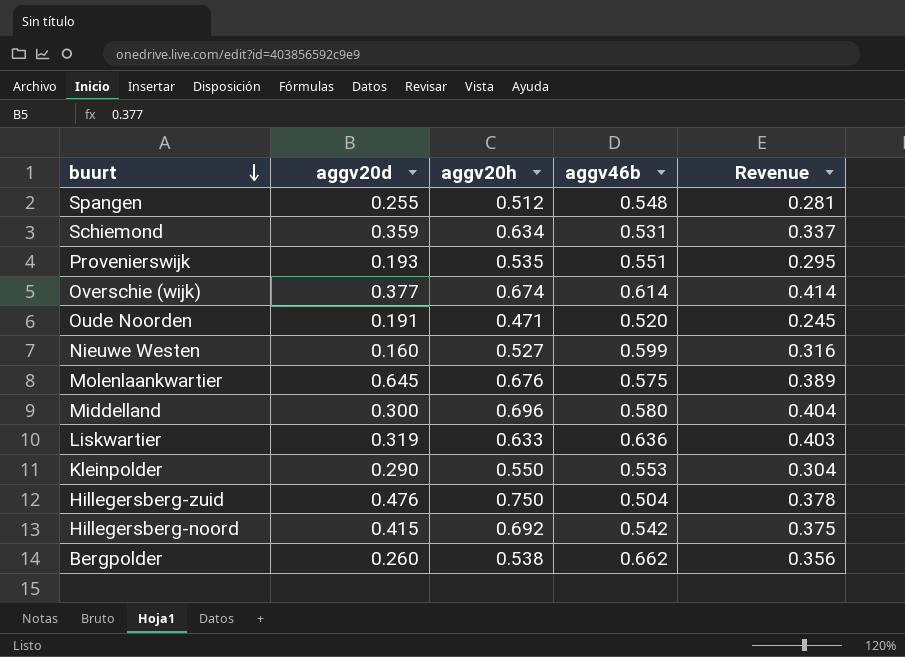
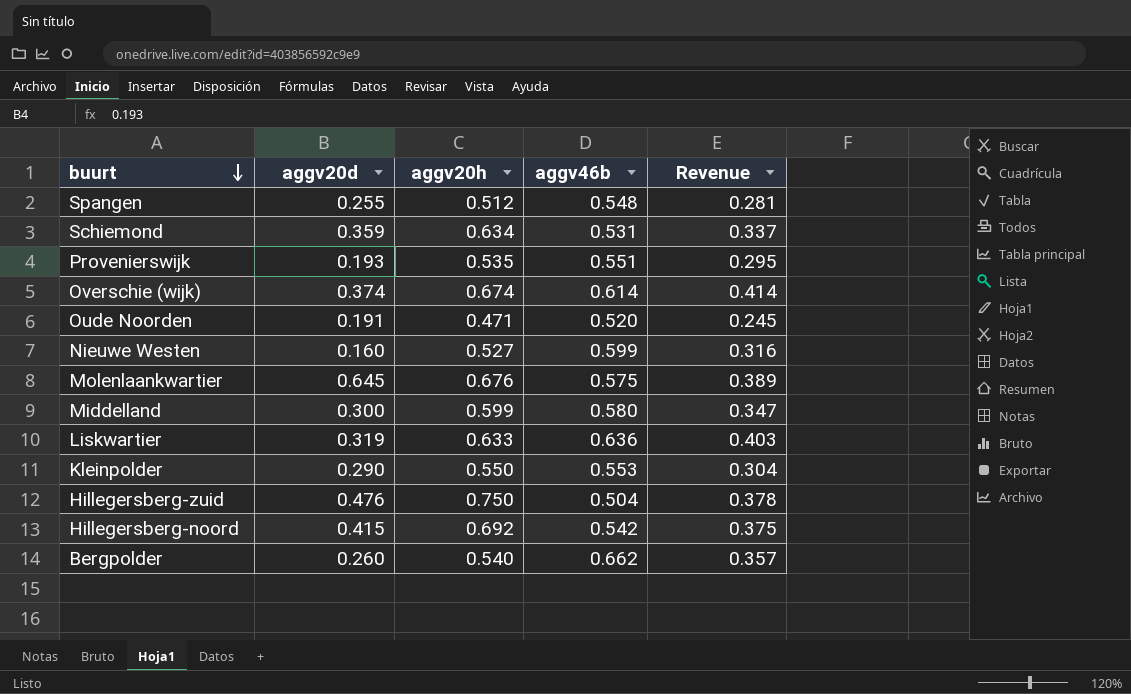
Overschie (wijk) | aggv20d: 0.377 -> 0.374
Middelland | aggv20h: 0.696 -> 0.599
Middelland | Revenue: 0.404 -> 0.347
Bergpolder | aggv20h: 0.538 -> 0.540
Bergpolder | Revenue: 0.356 -> 0.357

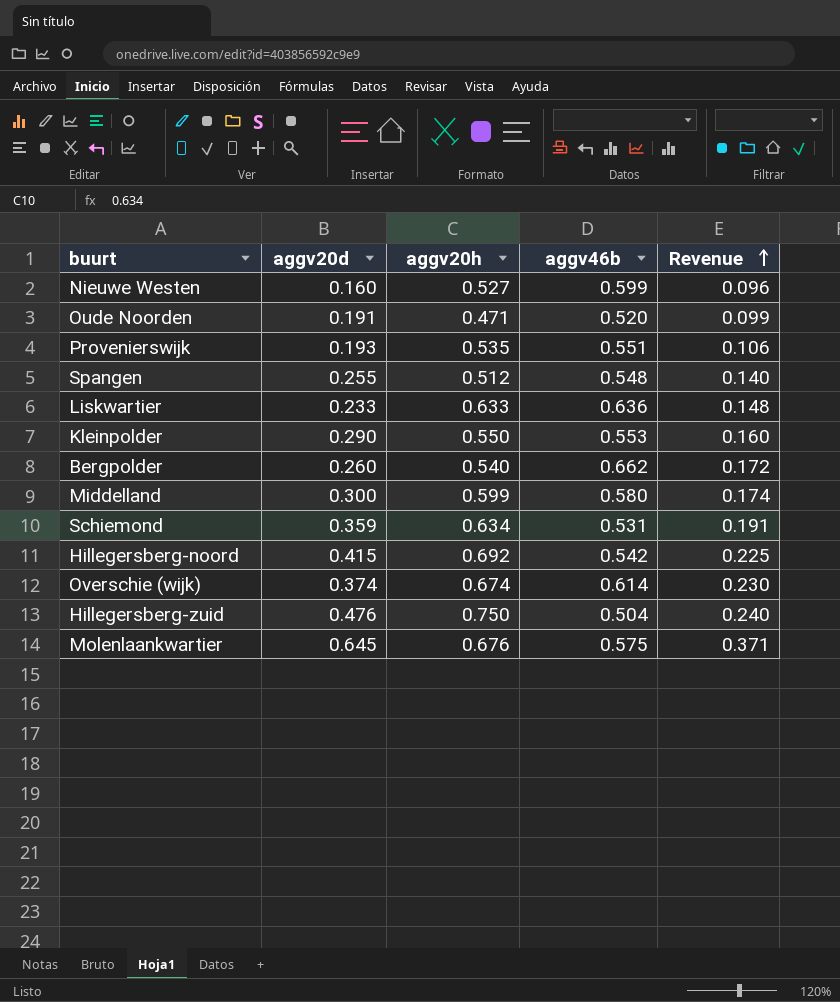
row order: buurt descending -> Revenue ascending
column Revenue | formula: [aggv20h] * [aggv46b] -> [aggv20d] * [aggv46b]
Liskwartier | aggv20d: 0.319 -> 0.233

